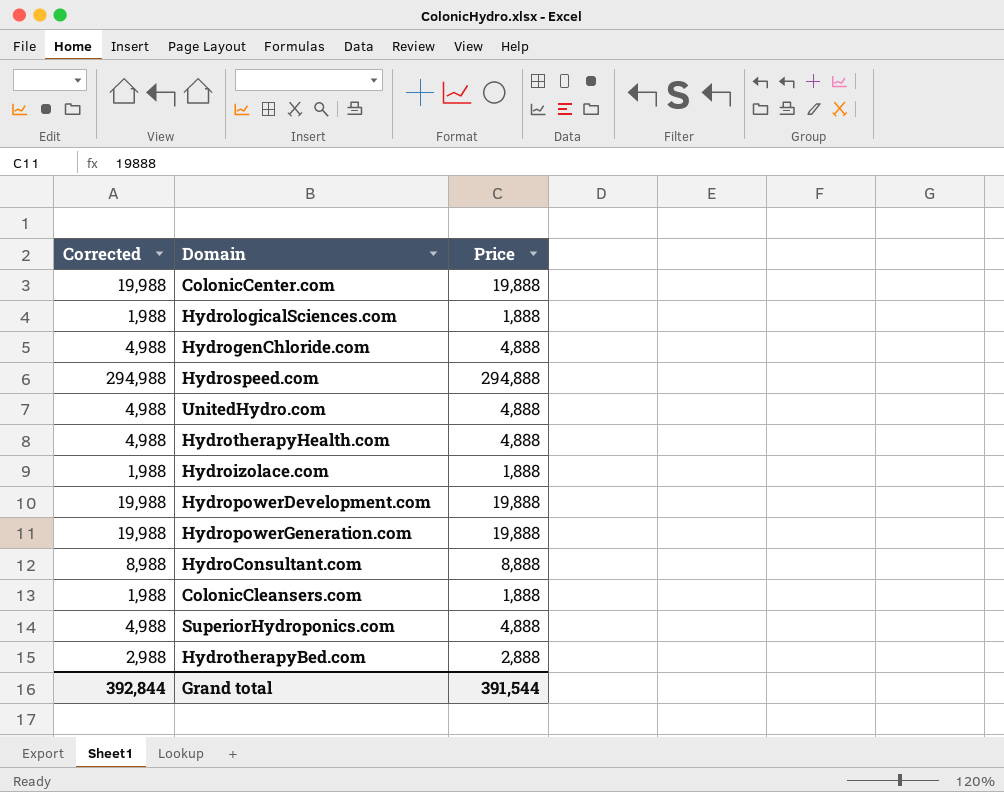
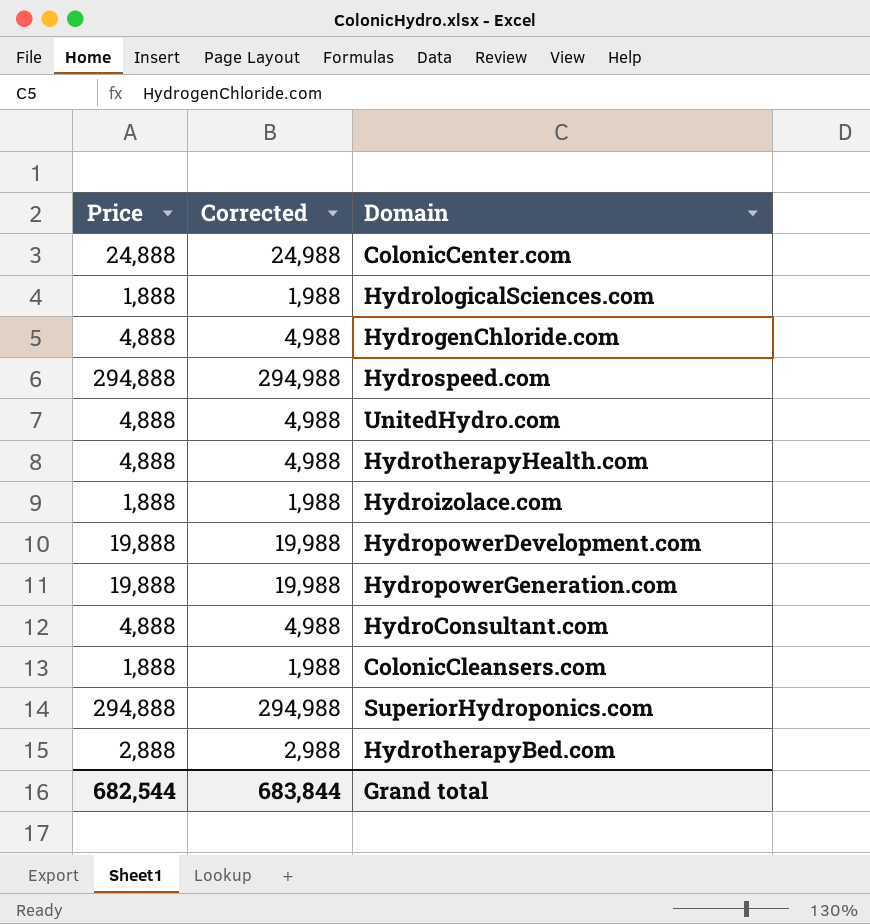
column Price | position: 3 -> 1
ColonicCenter.com | Price: 19,888 -> 24,888
ColonicCenter.com | Corrected: 19,988 -> 24,988
HydroConsultant.com | Price: 8,888 -> 4,888
HydroConsultant.com | Corrected: 8,988 -> 4,988
SuperiorHydroponics.com | Price: 4,888 -> 294,888
SuperiorHydroponics.com | Corrected: 4,988 -> 294,988
Grand total | Price: 391,544 -> 682,544
Grand total | Corrected: 392,844 -> 683,844

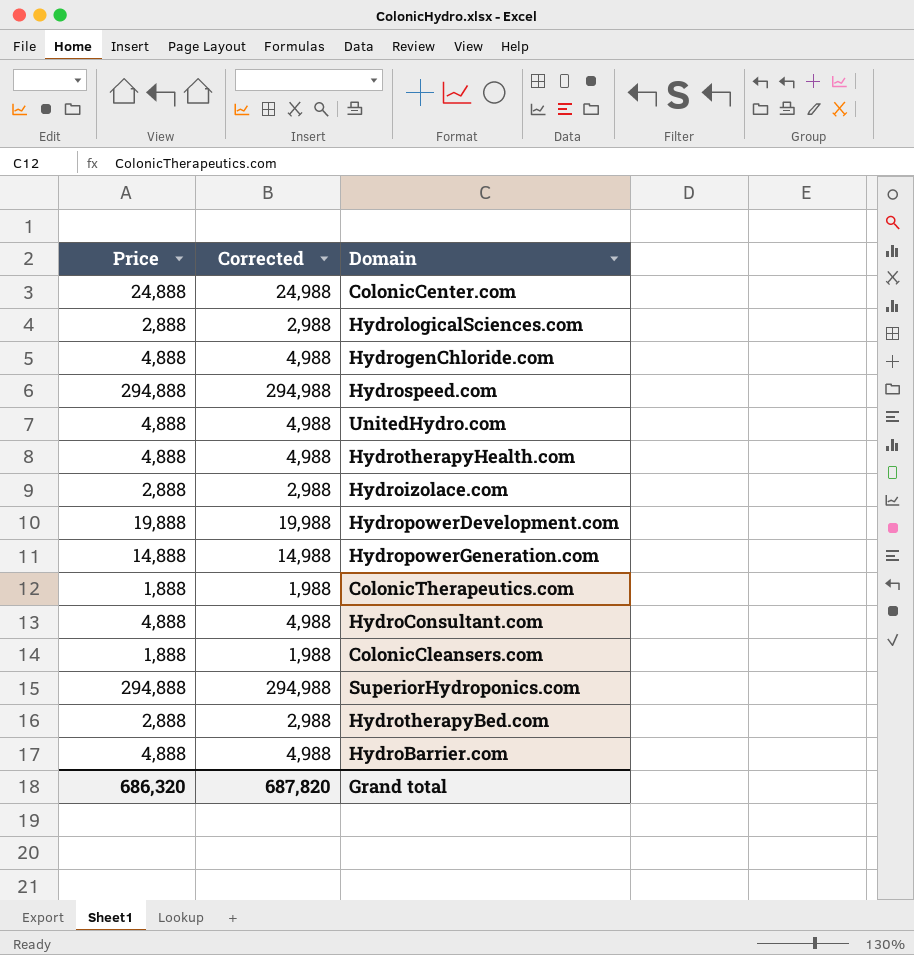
HydrologicalSciences.com | Price: 1,888 -> 2,888
HydrologicalSciences.com | Corrected: 1,988 -> 2,988
Hydroizolace.com | Price: 1,888 -> 2,888
Hydroizolace.com | Corrected: 1,988 -> 2,988
HydropowerGeneration.com | Price: 19,888 -> 14,888
HydropowerGeneration.com | Corrected: 19,988 -> 14,988
row ColonicTherapeutics.com: none -> 1,888 | 1,988
row HydroBarrier.com: none -> 4,888 | 4,988
Grand total | Price: 682,544 -> 686,320
Grand total | Corrected: 683,844 -> 687,820

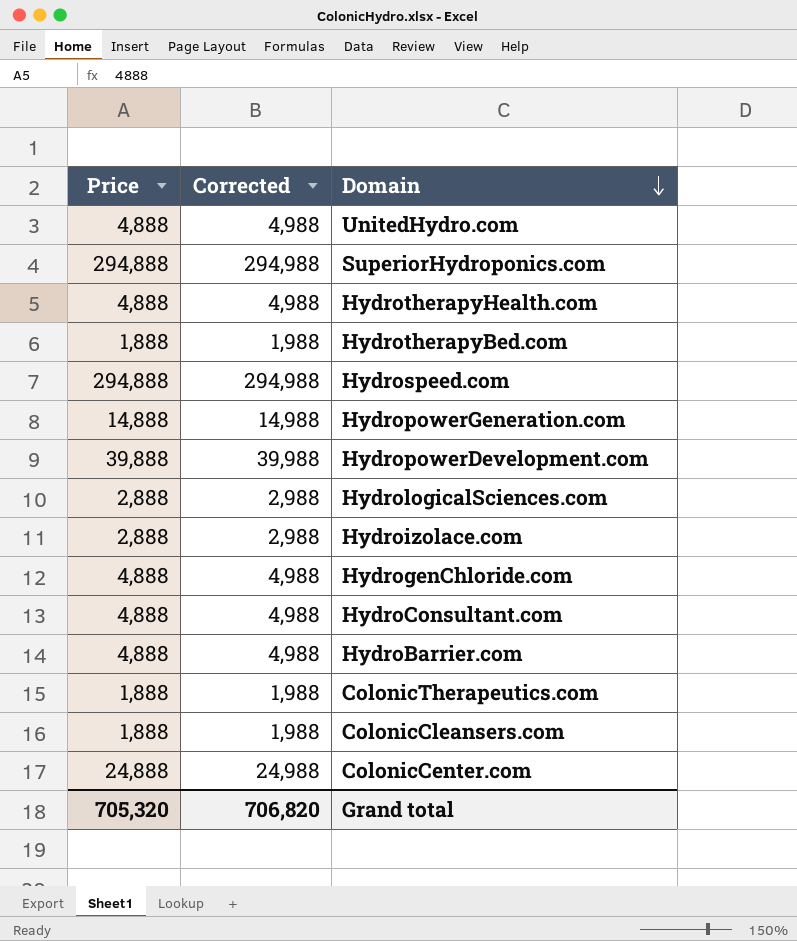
row order: none -> Domain descending
HydrotherapyBed.com | Price: 2,888 -> 1,888
HydrotherapyBed.com | Corrected: 2,988 -> 1,988
HydropowerDevelopment.com | Price: 19,888 -> 39,888
HydropowerDevelopment.com | Corrected: 19,988 -> 39,988
Grand total | Price: 686,320 -> 705,320
Grand total | Corrected: 687,820 -> 706,820

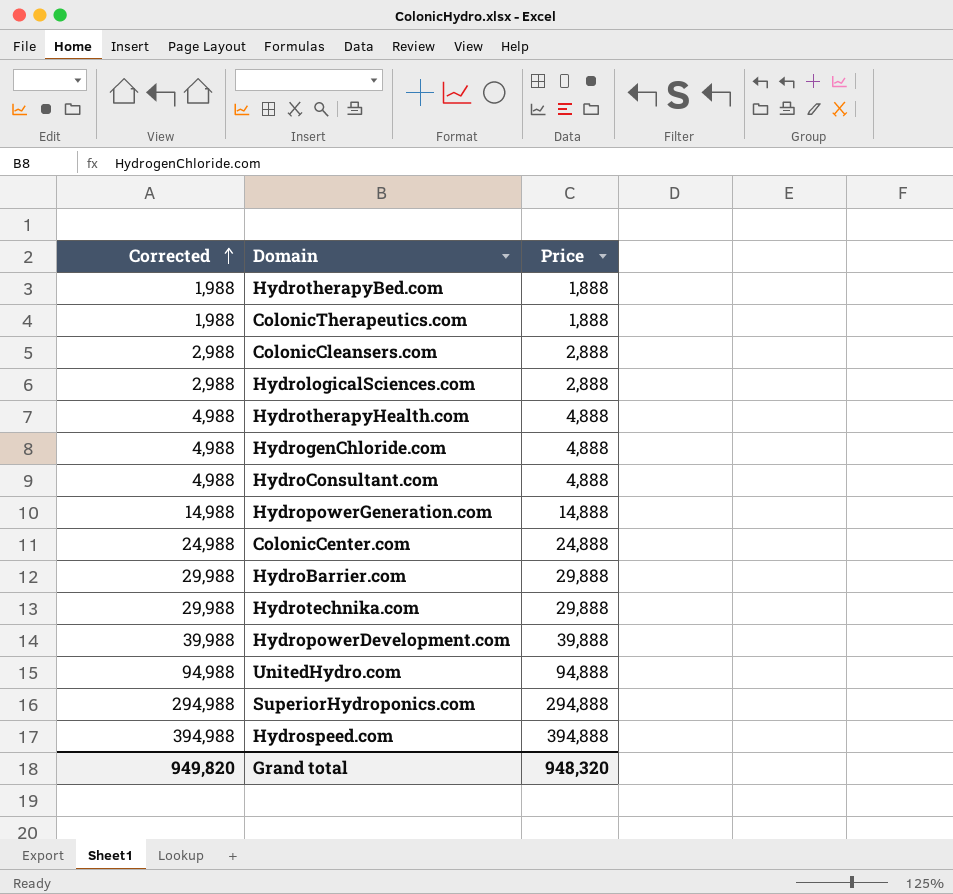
row order: Domain descending -> Corrected ascending
column Price | position: 1 -> 3
row Hydroizolace.com: 2,888 | 2,988 -> none
ColonicCleansers.com | Corrected: 1,988 -> 2,988
ColonicCleansers.com | Price: 1,888 -> 2,888
HydroBarrier.com | Corrected: 4,988 -> 29,988
HydroBarrier.com | Price: 4,888 -> 29,888
row Hydrotechnika.com: none -> 29,988 | 29,888
UnitedHydro.com | Corrected: 4,988 -> 94,988
UnitedHydro.com | Price: 4,888 -> 94,888
Hydrospeed.com | Corrected: 294,988 -> 394,988
Hydrospeed.com | Price: 294,888 -> 394,888
Grand total | Corrected: 706,820 -> 949,820
Grand total | Price: 705,320 -> 948,320

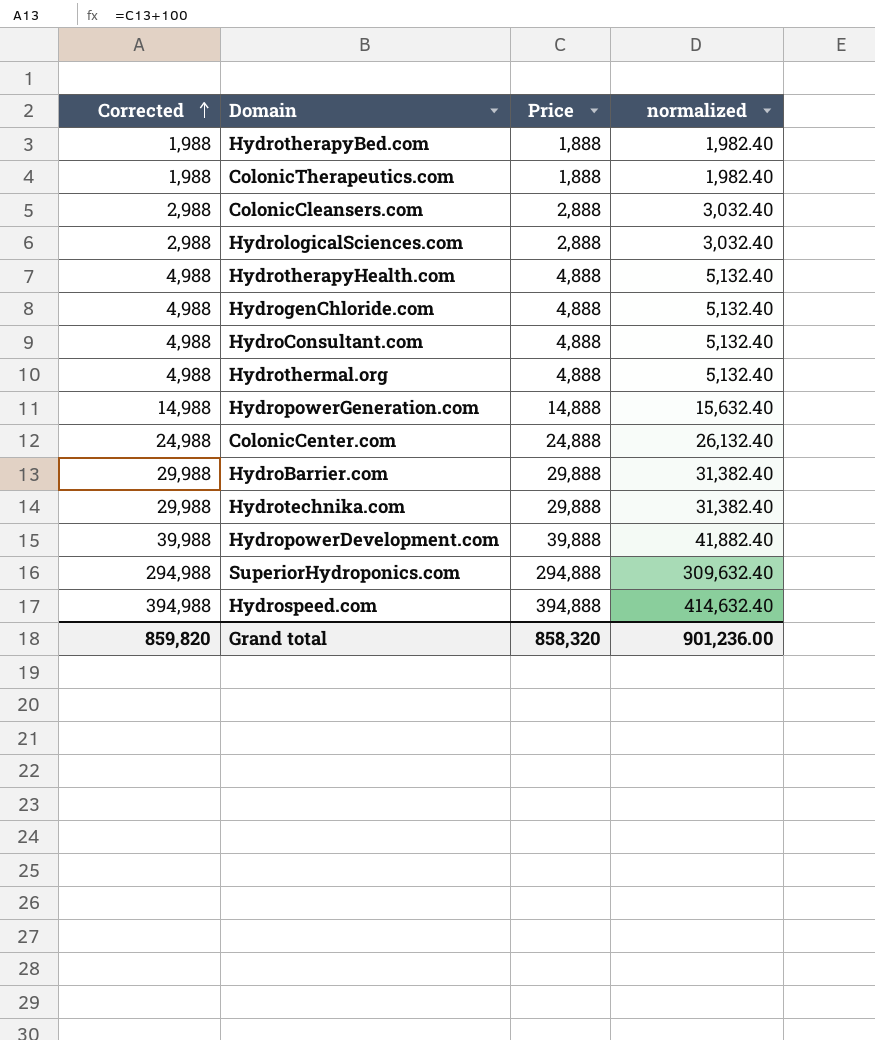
column normalized | formula: none -> [Price] * 1.05
row UnitedHydro.com: 94,988 | 94,888 -> none
row Hydrothermal.org: none -> 4,988 | 4,888 | 5,132.40
Grand total | Corrected: 949,820 -> 859,820
Grand total | Price: 948,320 -> 858,320

